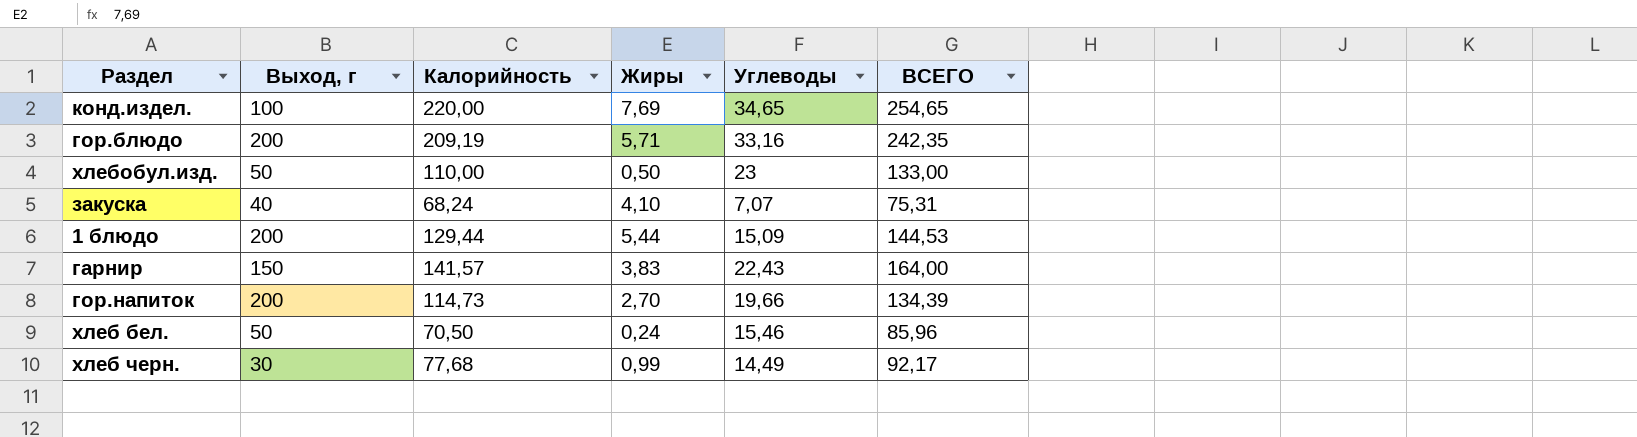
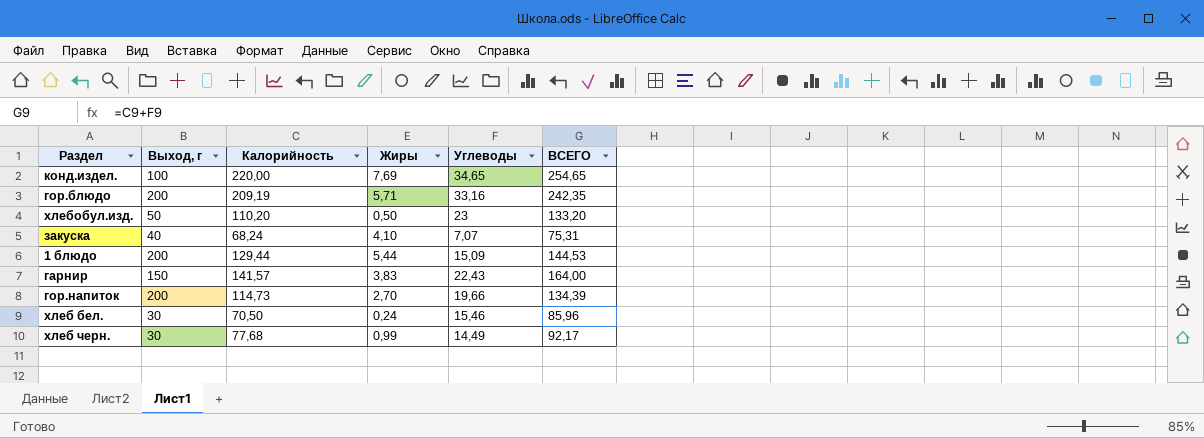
хлебобул.изд. | Калорийность: 110,00 -> 110,20
хлебобул.изд. | ВСЕГО: 133,00 -> 133,20
хлеб бел. | Выход, г: 50 -> 30

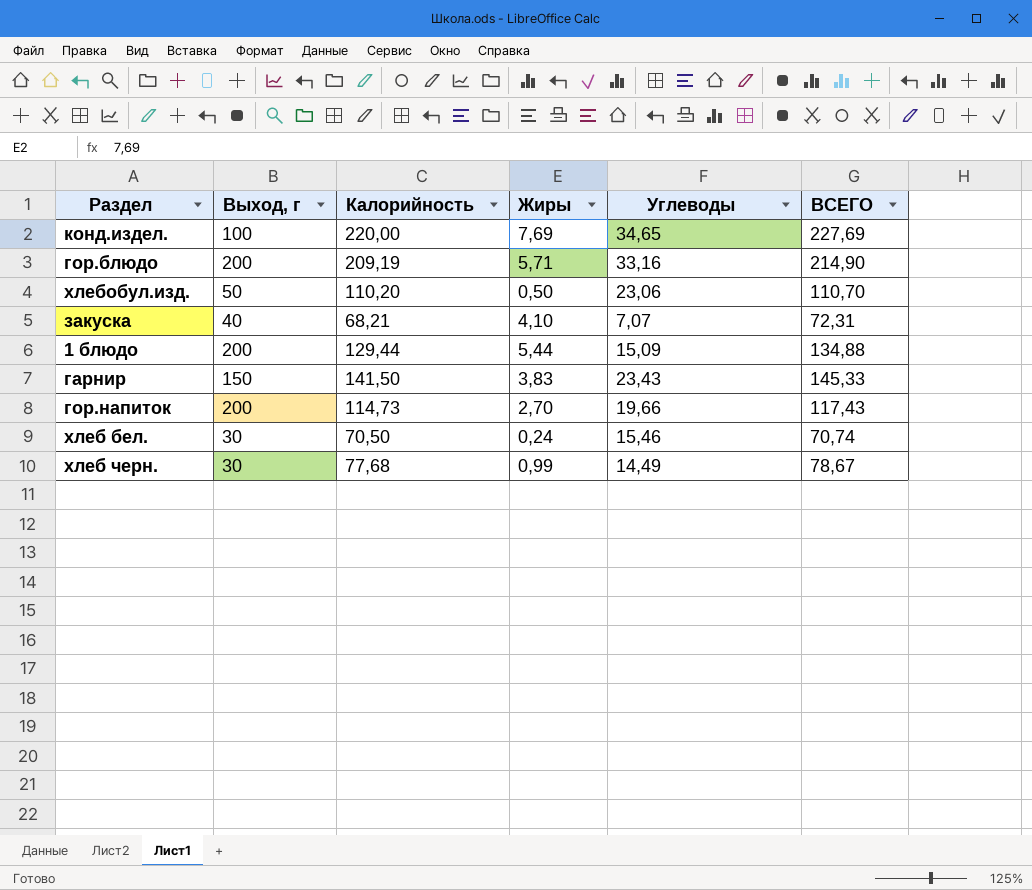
column ВСЕГО | formula: [Калорийность] + [Углеводы] -> [Калорийность] + [Жиры]
хлебобул.изд. | Углеводы: 23 -> 23,06
закуска | Калорийность: 68,24 -> 68,21
гарнир | Калорийность: 141,57 -> 141,50
гарнир | Углеводы: 22,43 -> 23,43

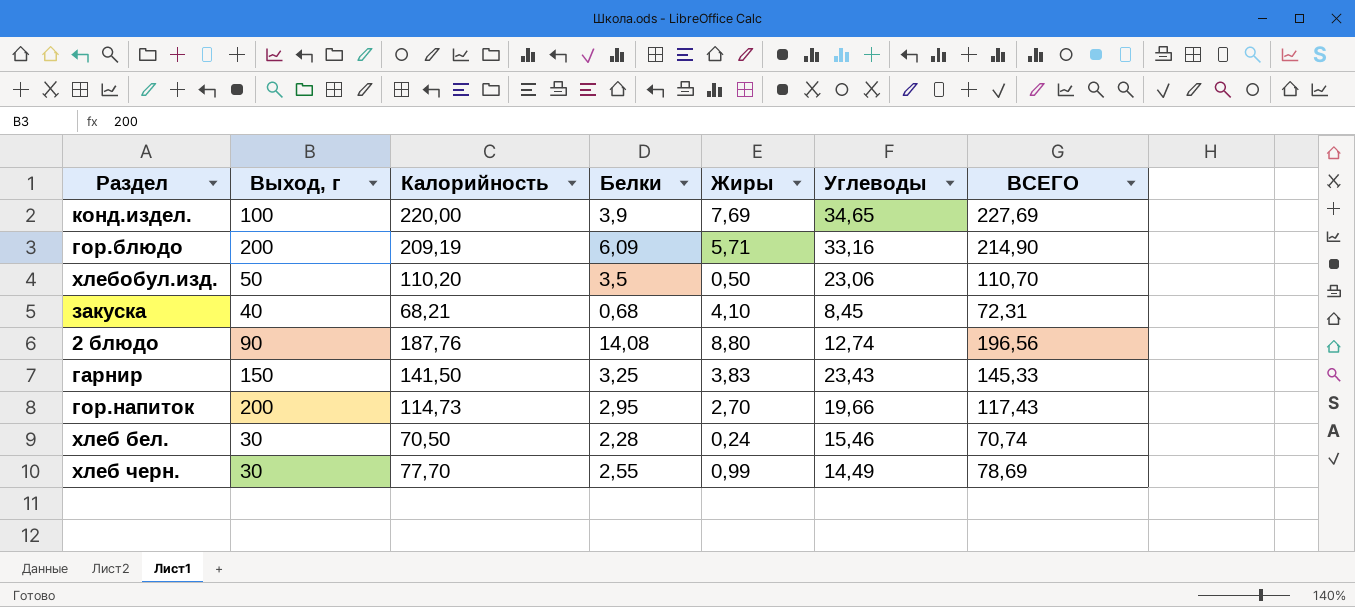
column Белки | position: none -> 4
row 1 блюдо: 200 | 129,44 | 5,44 | 15,09 | 134,88 -> none
закуска | Углеводы: 7,07 -> 8,45
row 2 блюдо: none -> 90 | 187,76 | 14,08 | 8,80 | 12,74 | 196,56
хлеб черн. | Калорийность: 77,68 -> 77,70
хлеб черн. | ВСЕГО: 78,67 -> 78,69

